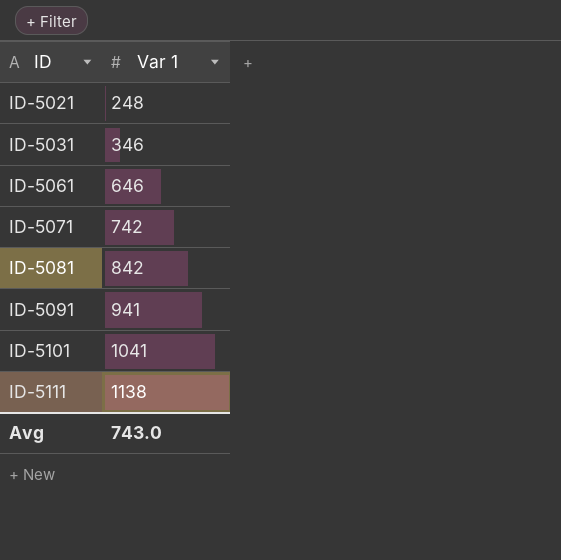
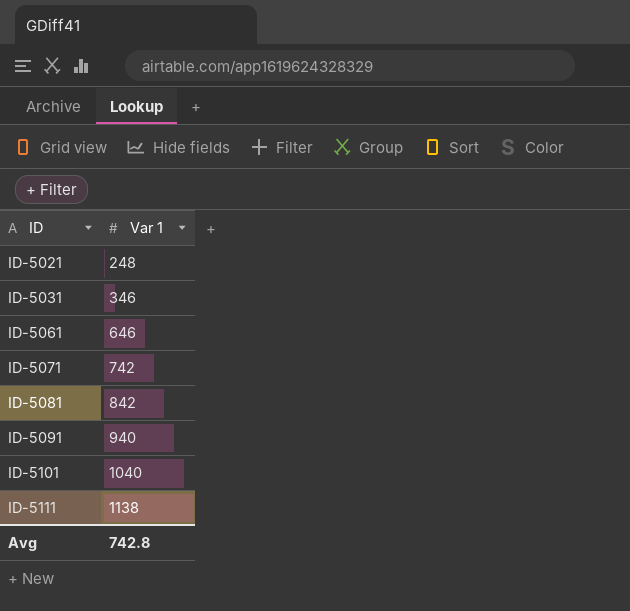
ID-5091 | Var 1: 941 -> 940
ID-5101 | Var 1: 1041 -> 1040
Avg | Var 1: 743.0 -> 742.8

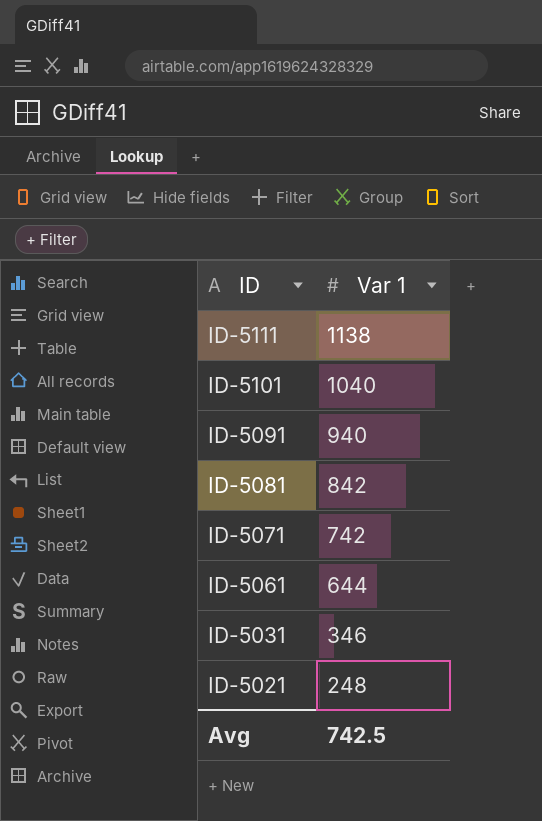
row order: ID ascending -> ID descending
ID-5061 | Var 1: 646 -> 644
Avg | Var 1: 742.8 -> 742.5

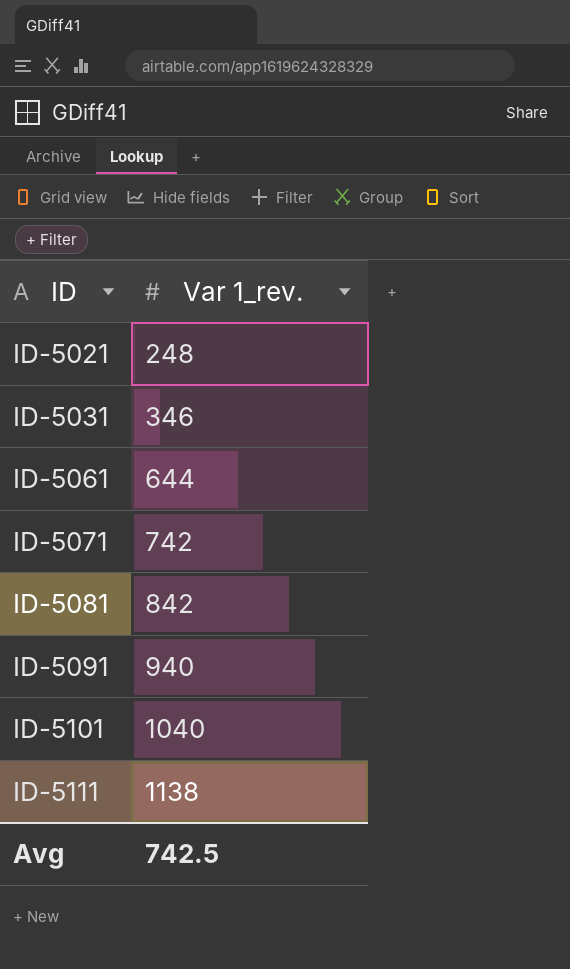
row order: ID descending -> ID ascending
column name: Var 1 -> Var 1_rev.

